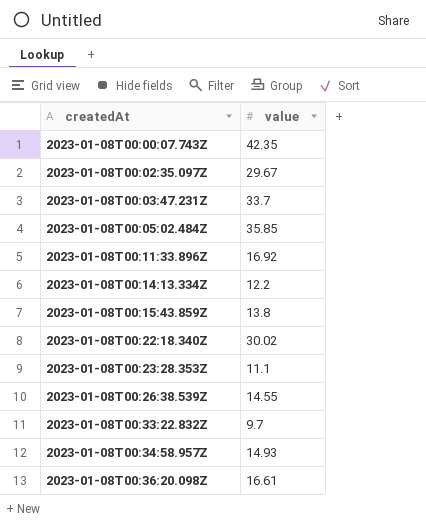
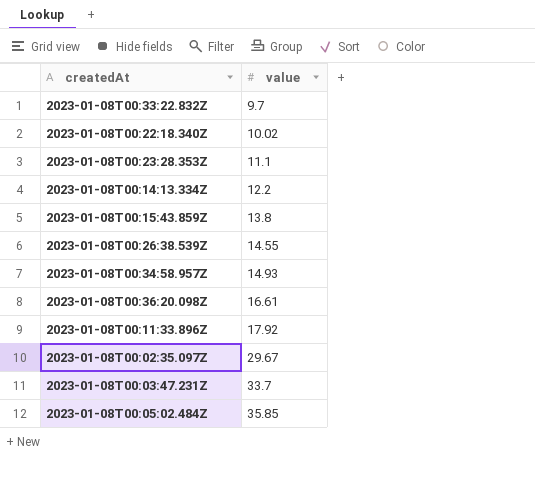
row order: createdAt ascending -> value ascending
row 2023-01-08T00:00:07.743Z: 42.35 -> none
2023-01-08T00:22:18.340Z | value: 30.02 -> 10.02
2023-01-08T00:11:33.896Z | value: 16.92 -> 17.92

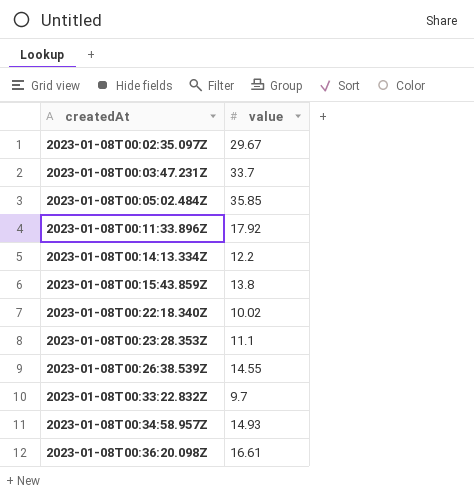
row order: value ascending -> createdAt ascending

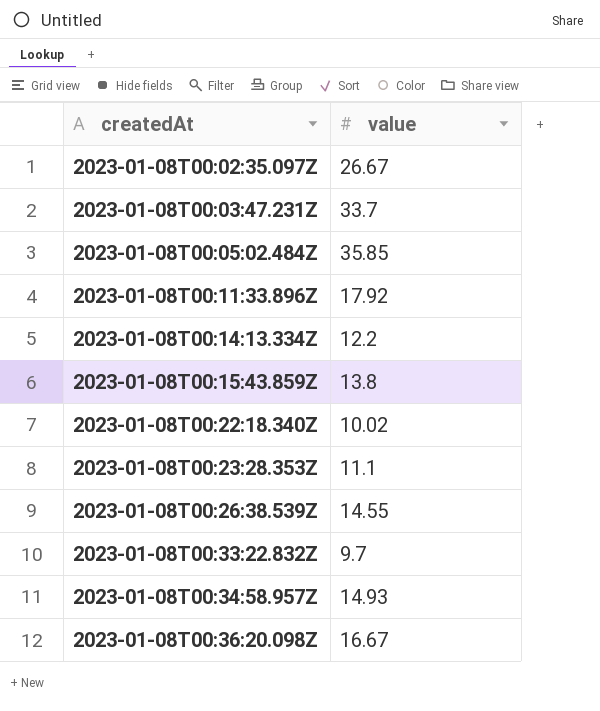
2023-01-08T00:02:35.097Z | value: 29.67 -> 26.67
2023-01-08T00:36:20.098Z | value: 16.61 -> 16.67

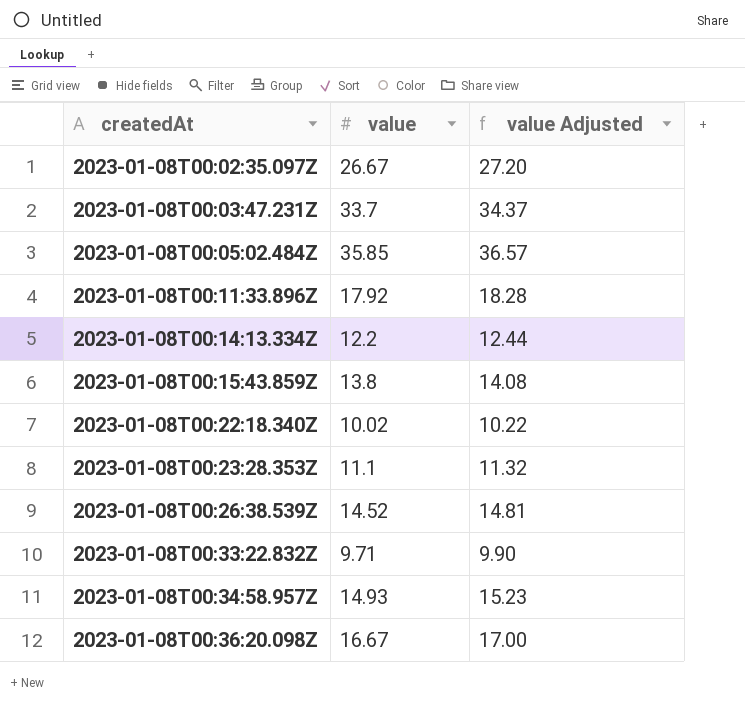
column value Adjusted | formula: none -> [value] * 1.02
2023-01-08T00:26:38.539Z | value: 14.55 -> 14.52
2023-01-08T00:33:22.832Z | value: 9.7 -> 9.71

